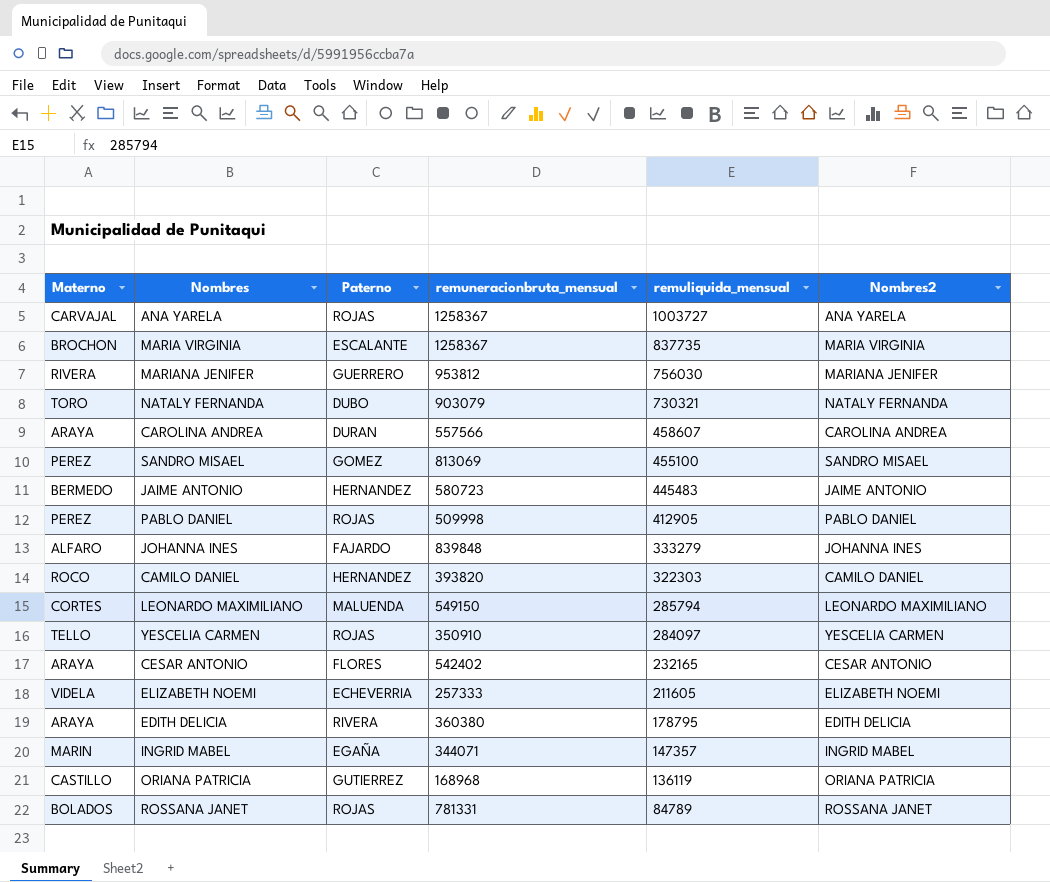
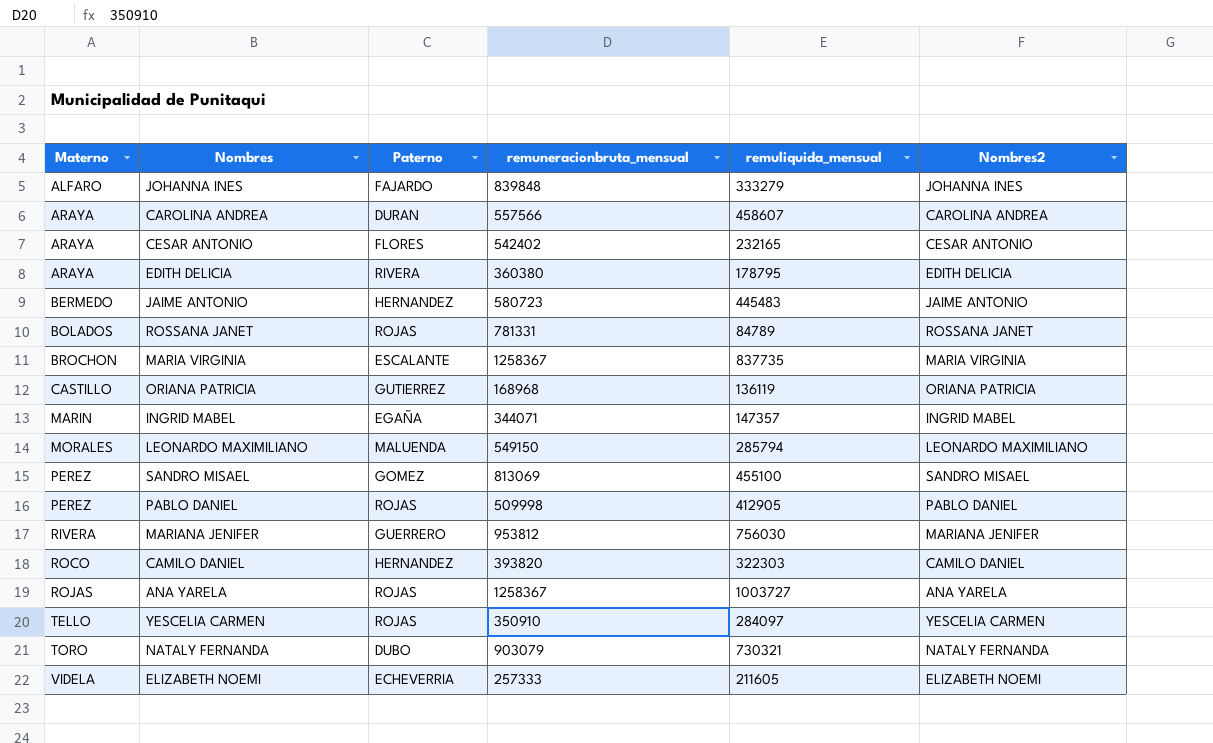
row order: remuliquida_mensual descending -> Materno ascending
LEONARDO MAXIMILIANO | Materno: CORTES -> MORALES
ANA YARELA | Materno: CARVAJAL -> ROJAS

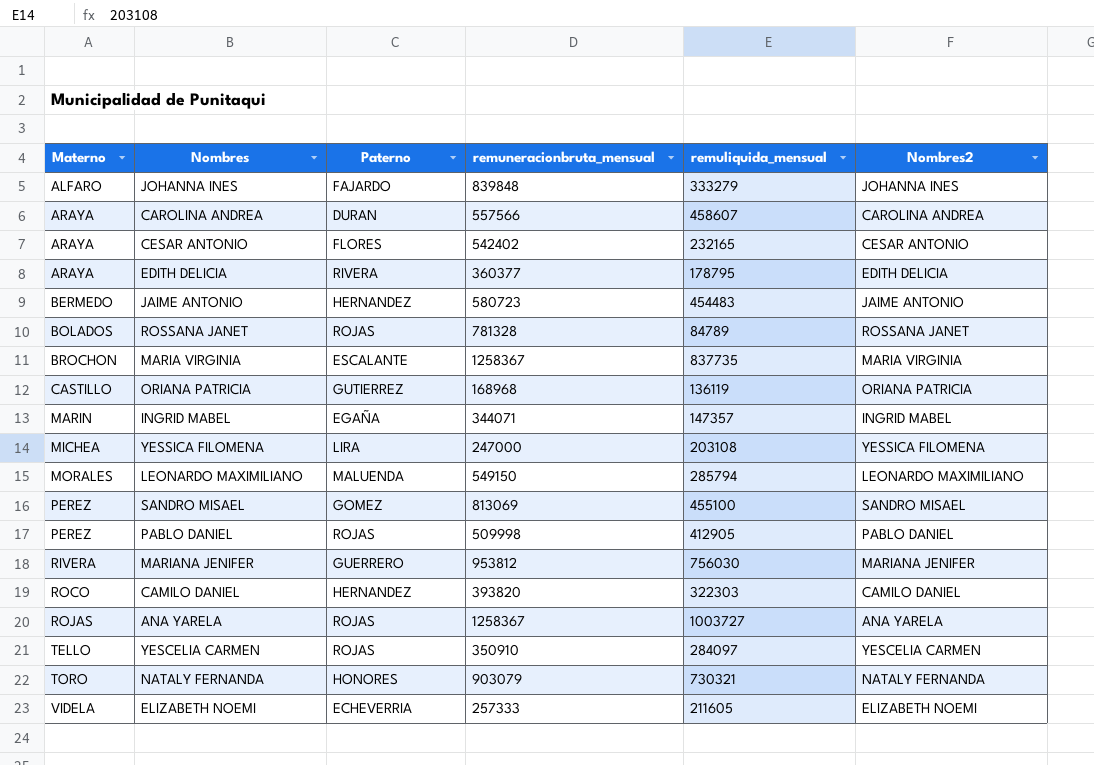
EDITH DELICIA | remuneracionbruta_mensual: 360380 -> 360377
JAIME ANTONIO | remuliquida_mensual: 445483 -> 454483
ROSSANA JANET | remuneracionbruta_mensual: 781331 -> 781328
row YESSICA FILOMENA: none -> MICHEA | LIRA | 247000 | 203108 | YESSICA FILOMENA
NATALY FERNANDA | Paterno: DUBO -> HONORES

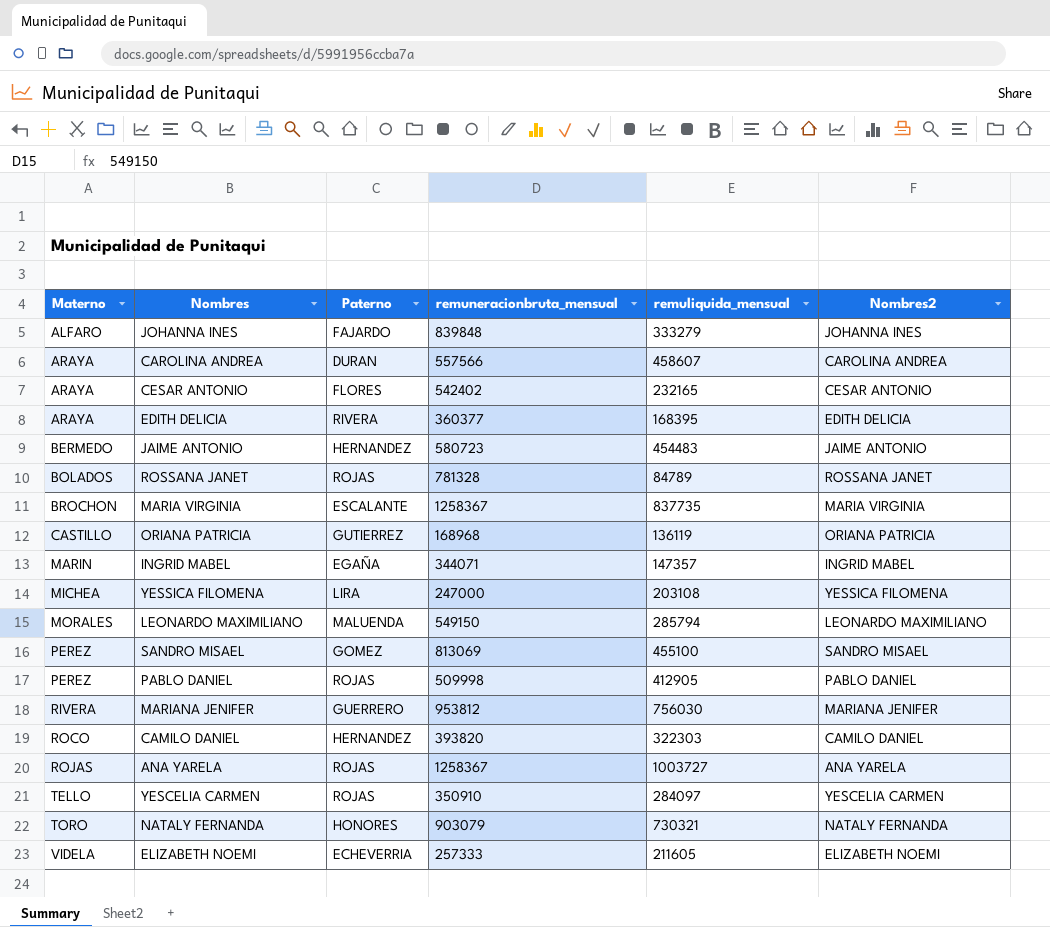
EDITH DELICIA | remuliquida_mensual: 178795 -> 168395

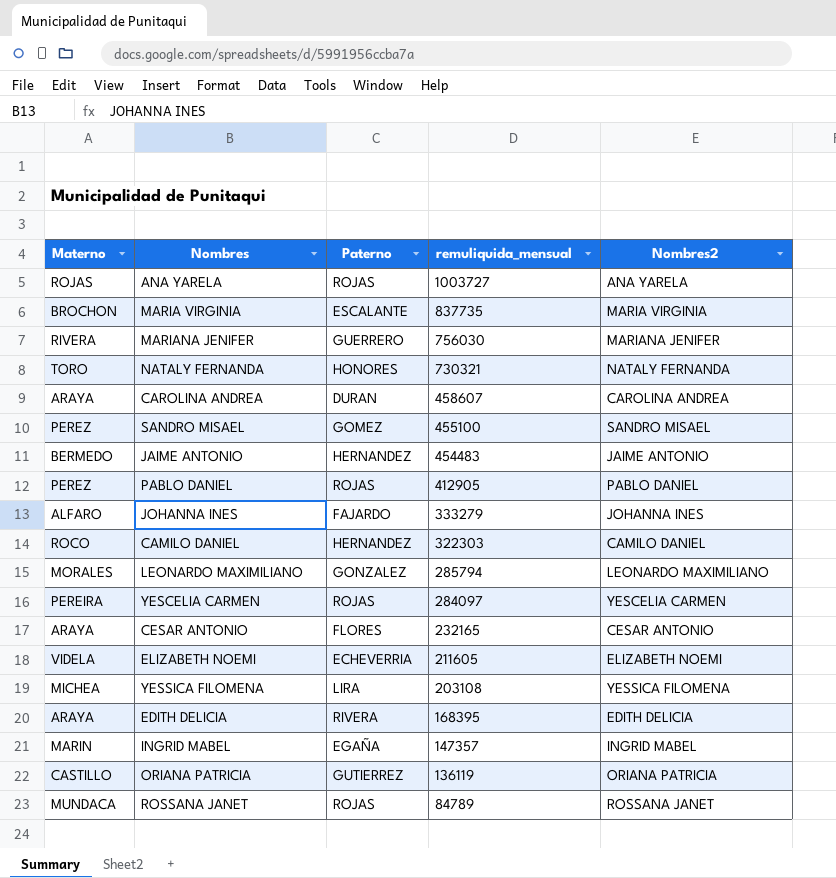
row order: Materno ascending -> remuliquida_mensual descending
column remuneracionbruta_mensual | position: 4 -> none
LEONARDO MAXIMILIANO | Paterno: MALUENDA -> GONZALEZ
YESCELIA CARMEN | Materno: TELLO -> PEREIRA
ROSSANA JANET | Materno: BOLADOS -> MUNDACA

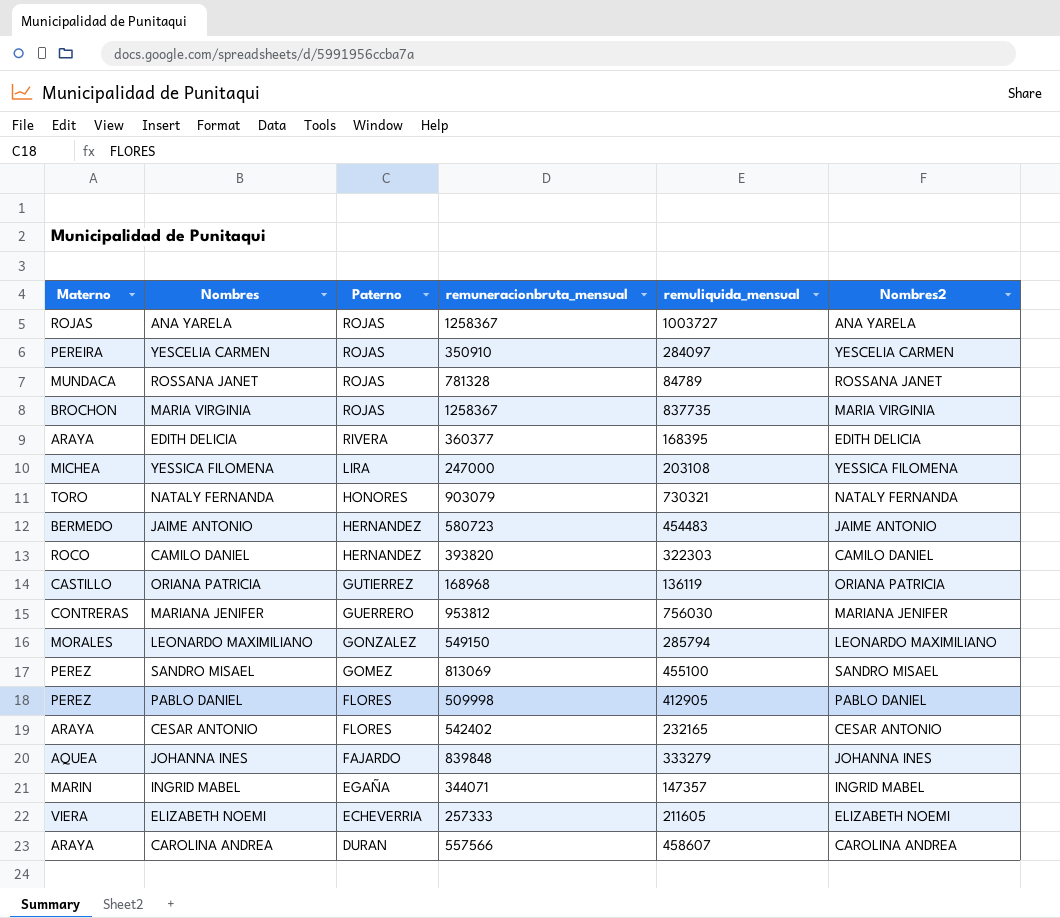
row order: remuliquida_mensual descending -> Paterno descending
column remuneracionbruta_mensual | position: none -> 4
MARIA VIRGINIA | Paterno: ESCALANTE -> ROJAS
MARIANA JENIFER | Materno: RIVERA -> CONTRERAS
PABLO DANIEL | Paterno: ROJAS -> FLORES
JOHANNA INES | Materno: ALFARO -> AQUEA
ELIZABETH NOEMI | Materno: VIDELA -> VIERA

